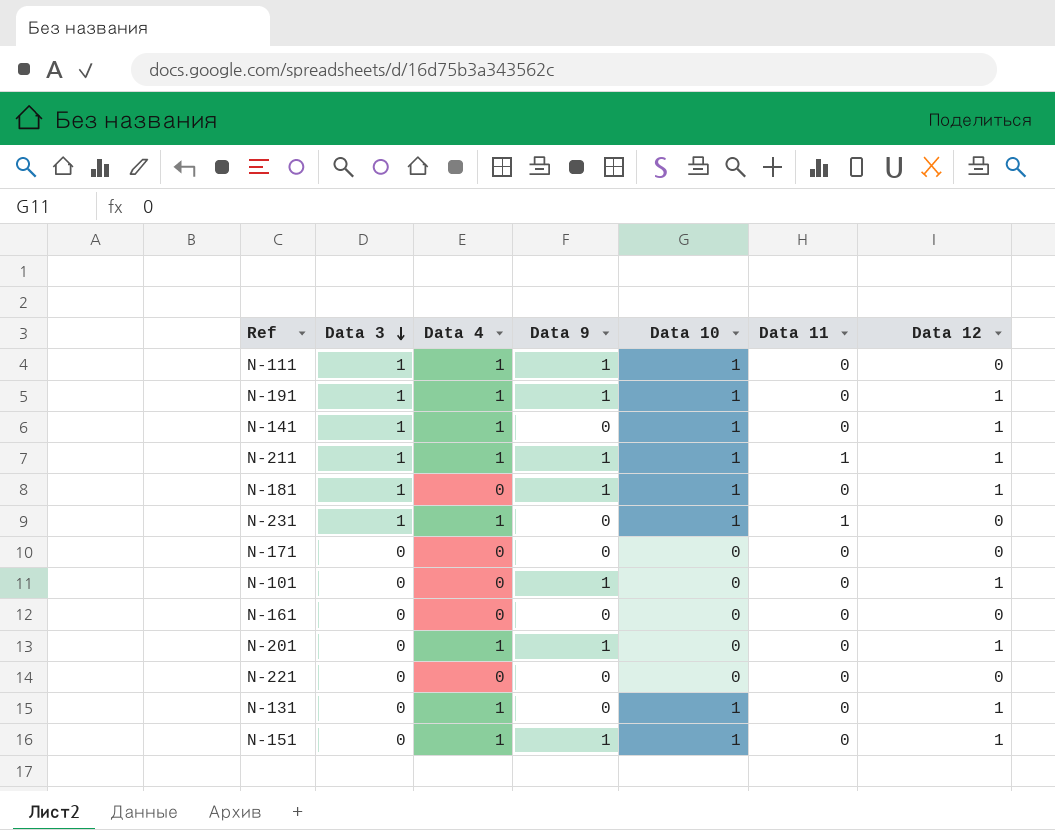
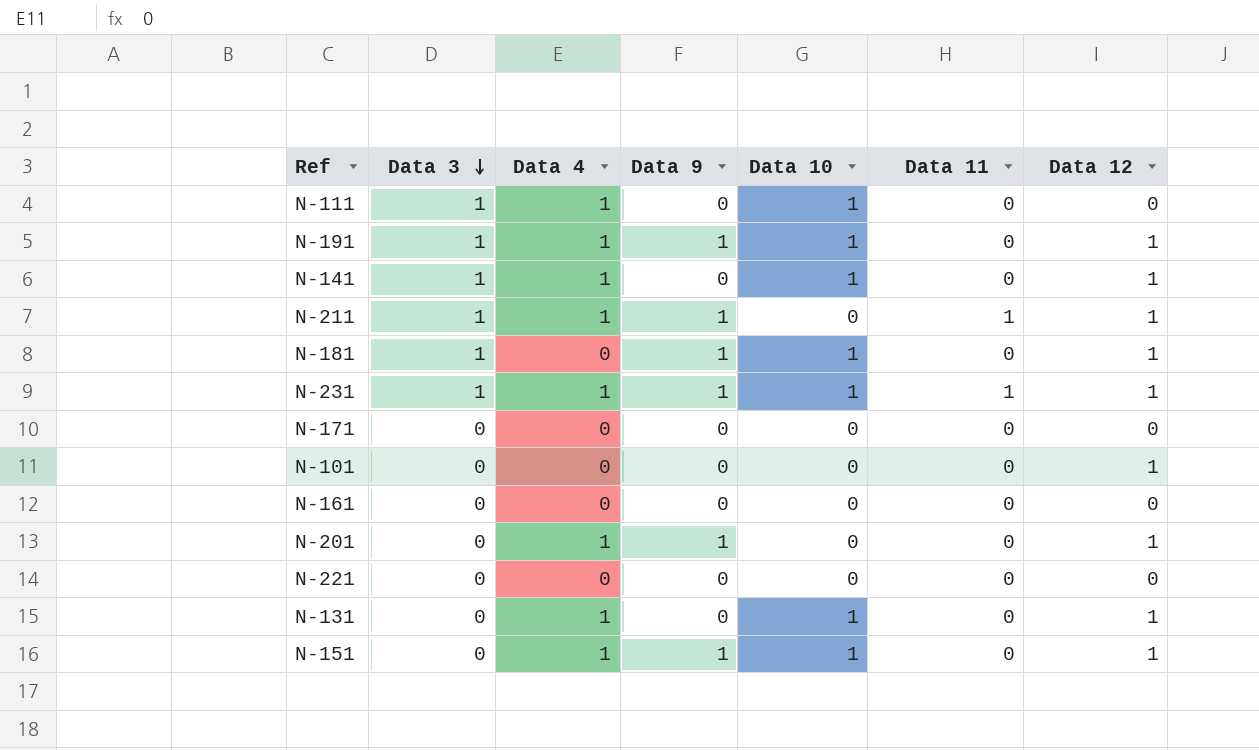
N-111 | Data 9: 1 -> 0
N-211 | Data 10: 1 -> 0
N-231 | Data 9: 0 -> 1
N-231 | Data 12: 0 -> 1
N-101 | Data 9: 1 -> 0

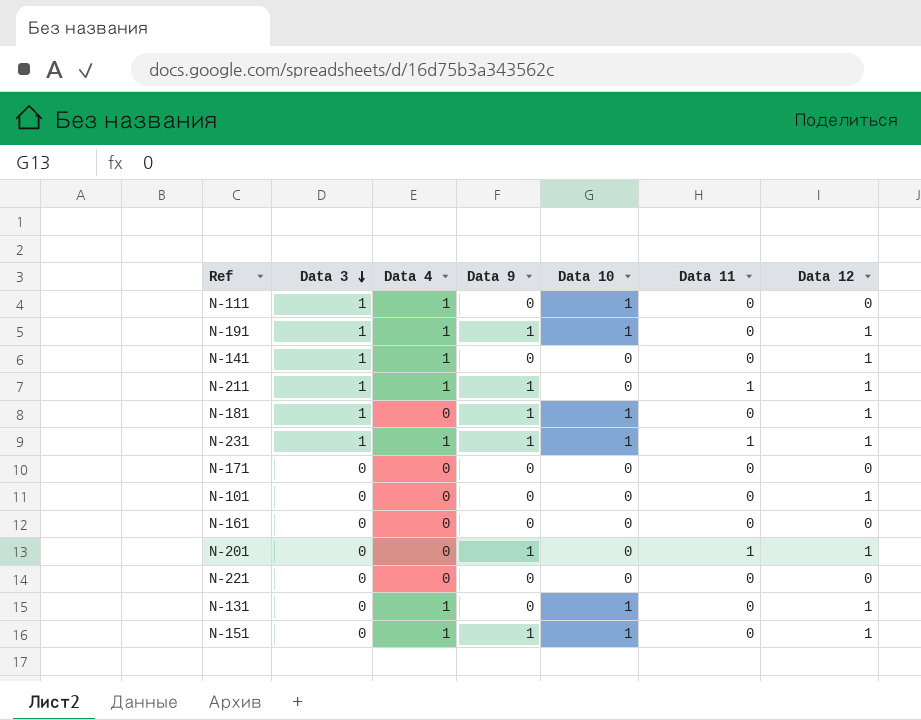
N-141 | Data 10: 1 -> 0
N-201 | Data 4: 1 -> 0
N-201 | Data 11: 0 -> 1

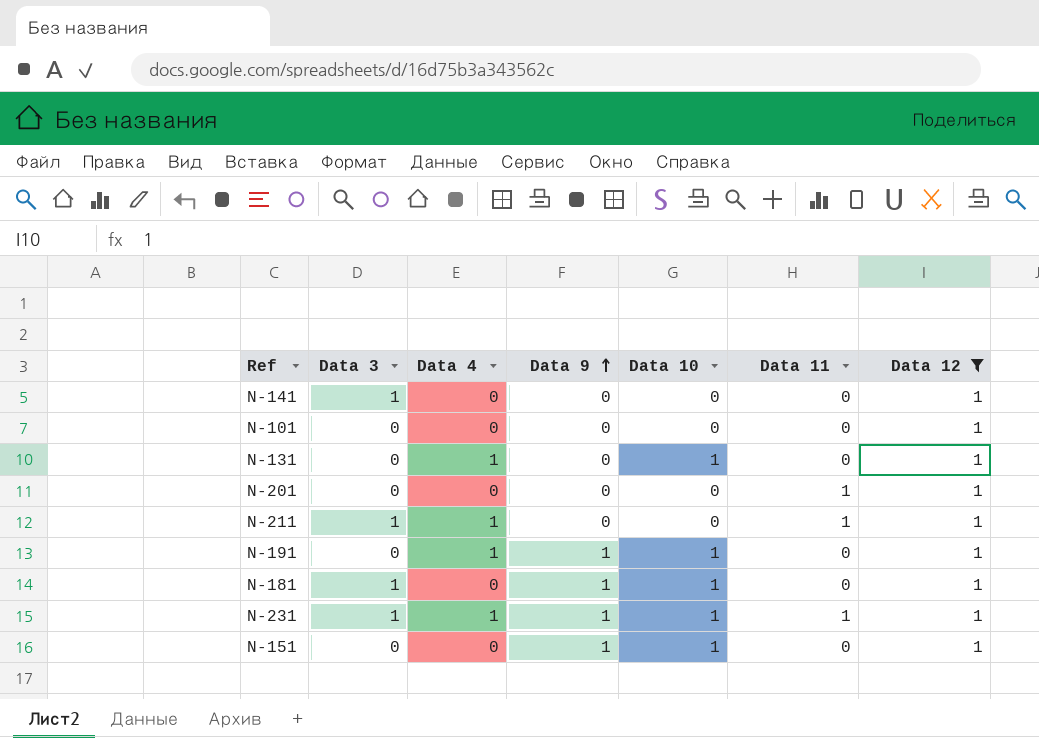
filter: none -> Data 12 = 1
row order: Data 3 descending -> Data 9 ascending
N-141 | Data 4: 1 -> 0
N-201 | Data 9: 1 -> 0
N-211 | Data 9: 1 -> 0
N-191 | Data 3: 1 -> 0
N-151 | Data 4: 1 -> 0

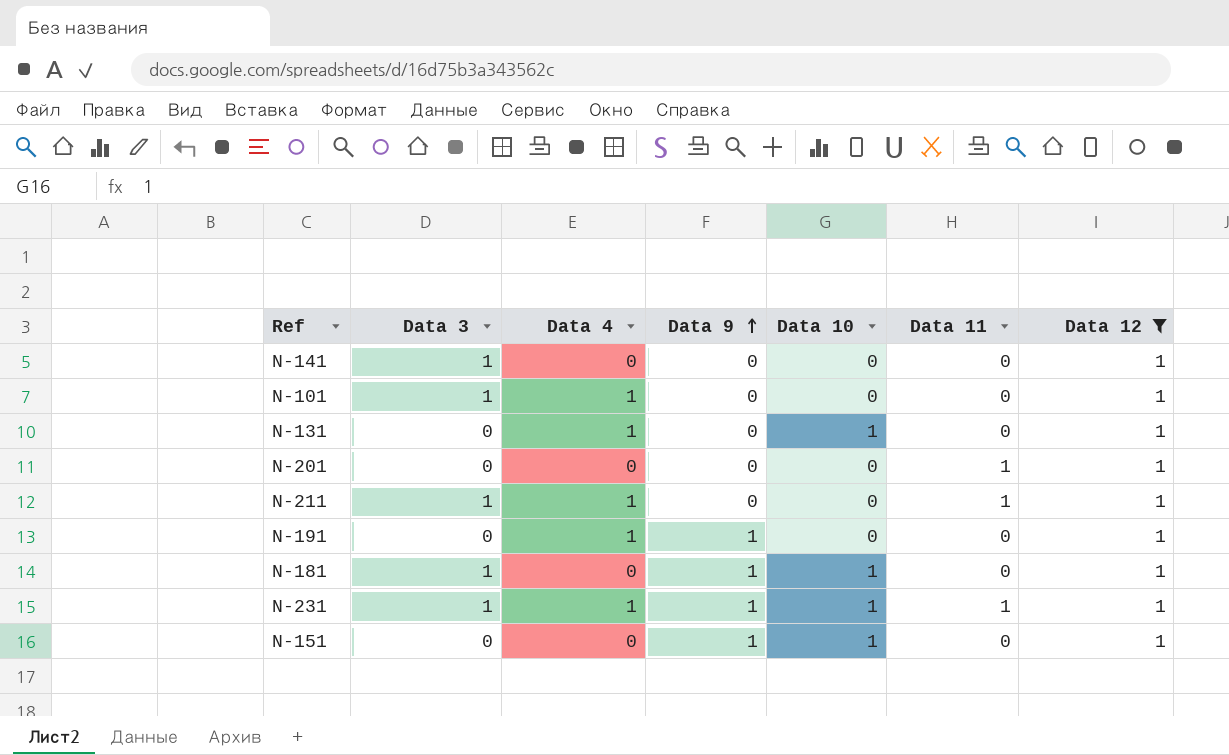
N-101 | Data 3: 0 -> 1
N-101 | Data 4: 0 -> 1
N-191 | Data 10: 1 -> 0

